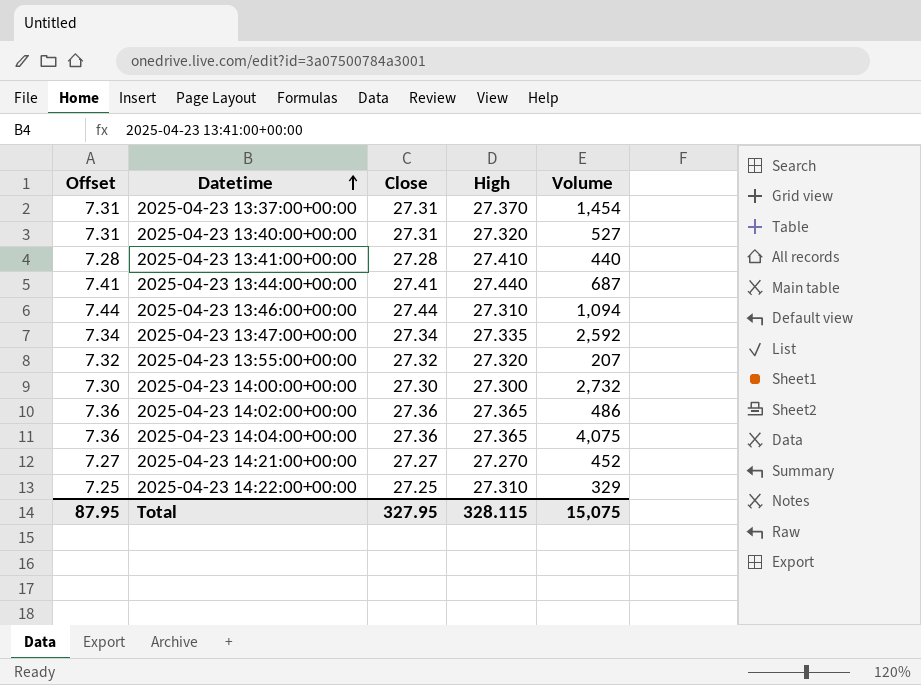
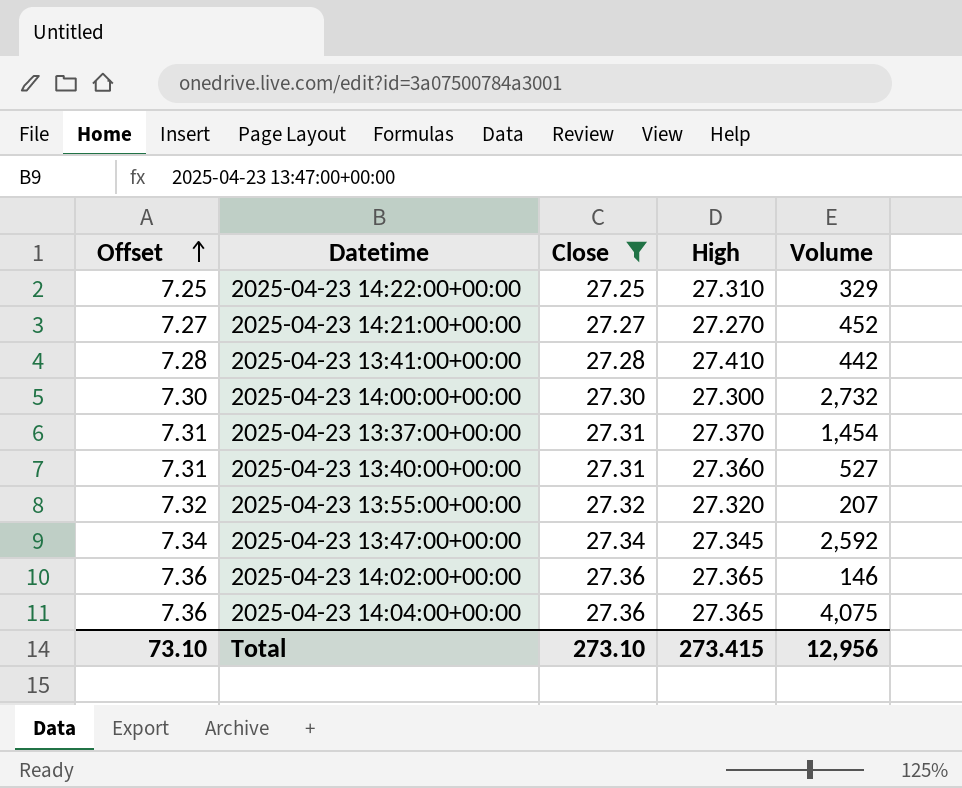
filter: none -> Close <= 27.36
row order: Datetime ascending -> Offset ascending
2025-04-23 13:41:00+00:00 | Volume: 440 -> 442
2025-04-23 13:40:00+00:00 | High: 27.320 -> 27.360
2025-04-23 13:47:00+00:00 | High: 27.335 -> 27.345
2025-04-23 14:02:00+00:00 | Volume: 486 -> 146
Total | Offset: 87.95 -> 73.10
Total | Close: 327.95 -> 273.10
Total | High: 328.115 -> 273.415
Total | Volume: 15,075 -> 12,956

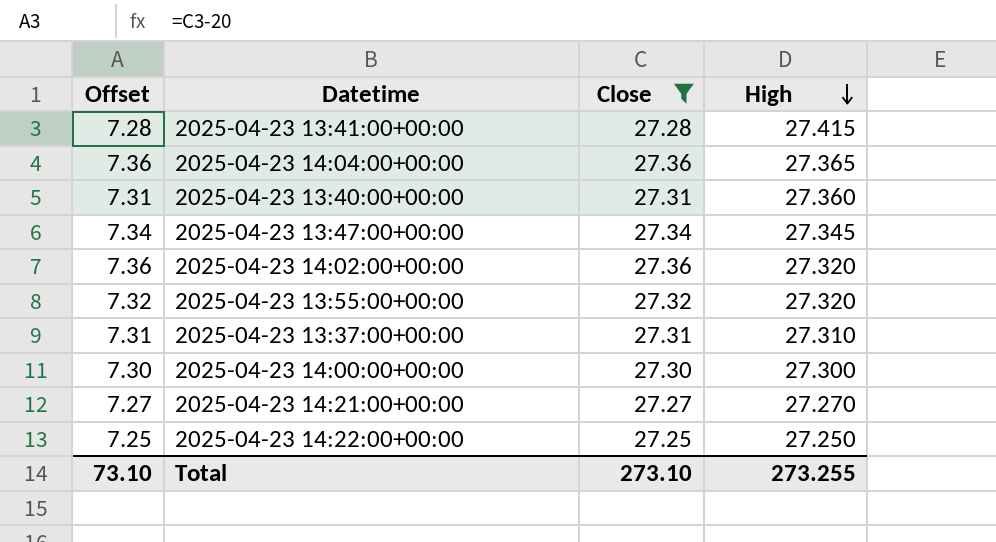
row order: Offset ascending -> High descending
column Volume | position: 5 -> none
2025-04-23 13:41:00+00:00 | High: 27.410 -> 27.415
2025-04-23 14:02:00+00:00 | High: 27.365 -> 27.320
2025-04-23 13:37:00+00:00 | High: 27.370 -> 27.310
2025-04-23 14:22:00+00:00 | High: 27.310 -> 27.250
Total | High: 273.415 -> 273.255

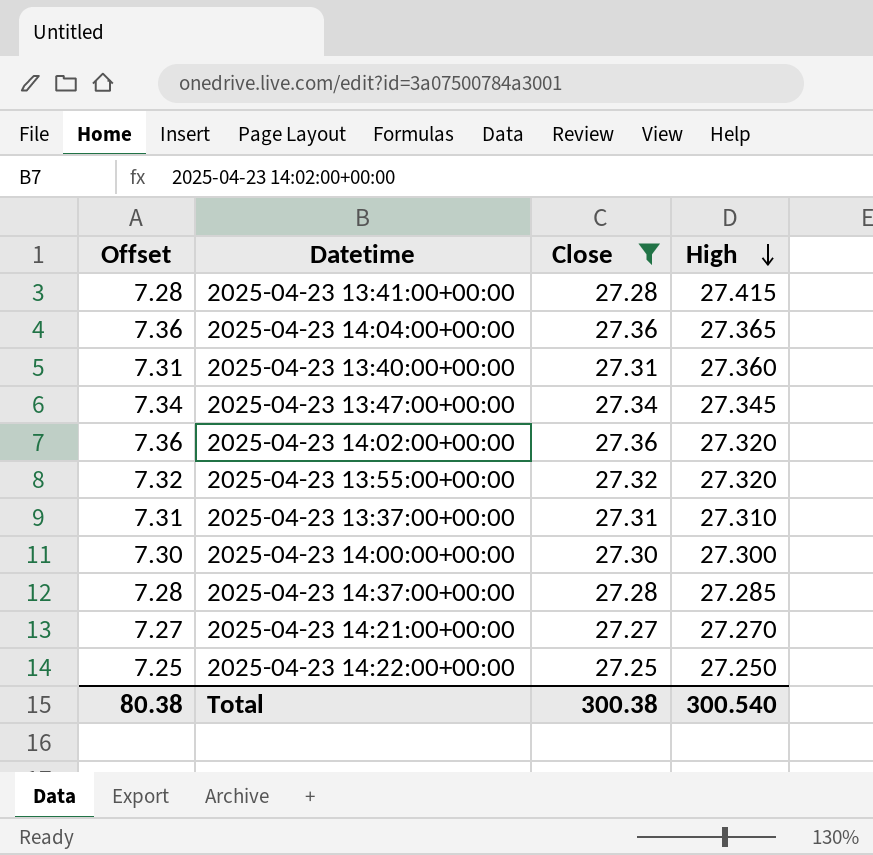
row 2025-04-23 14:37:00+00:00: none -> 7.28 | 27.28 | 27.285
Total | Offset: 73.10 -> 80.38
Total | Close: 273.10 -> 300.38
Total | High: 273.255 -> 300.540

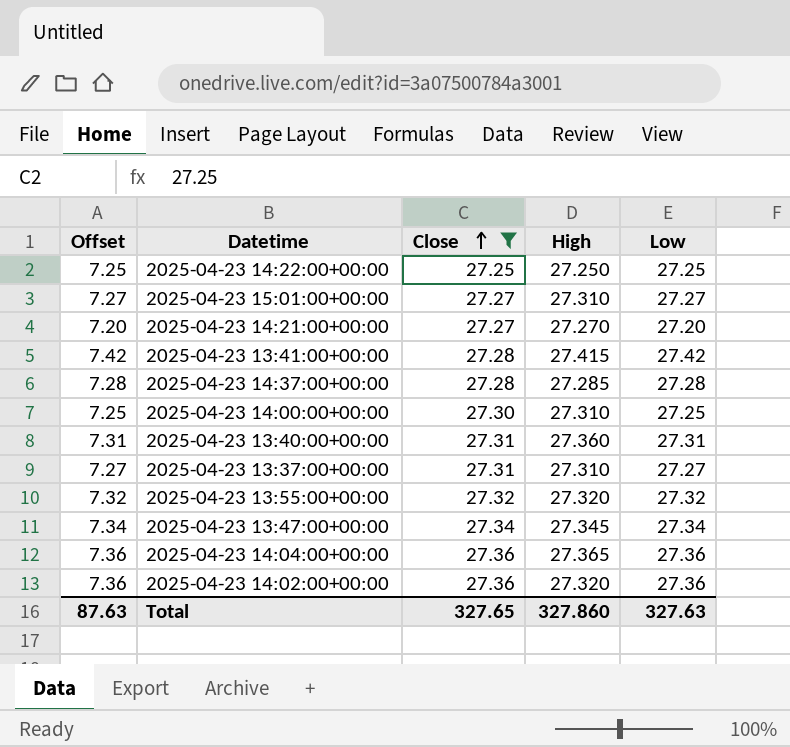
row order: High descending -> Close ascending
column Offset | formula: [Close] - 20 -> [Low] - 20
column Low | position: none -> 5
row 2025-04-23 15:01:00+00:00: none -> 7.27 | 27.27 | 27.310 | 27.27
2025-04-23 14:00:00+00:00 | High: 27.300 -> 27.310
Total | Offset: 80.38 -> 87.63
Total | Close: 300.38 -> 327.65
Total | High: 300.540 -> 327.860

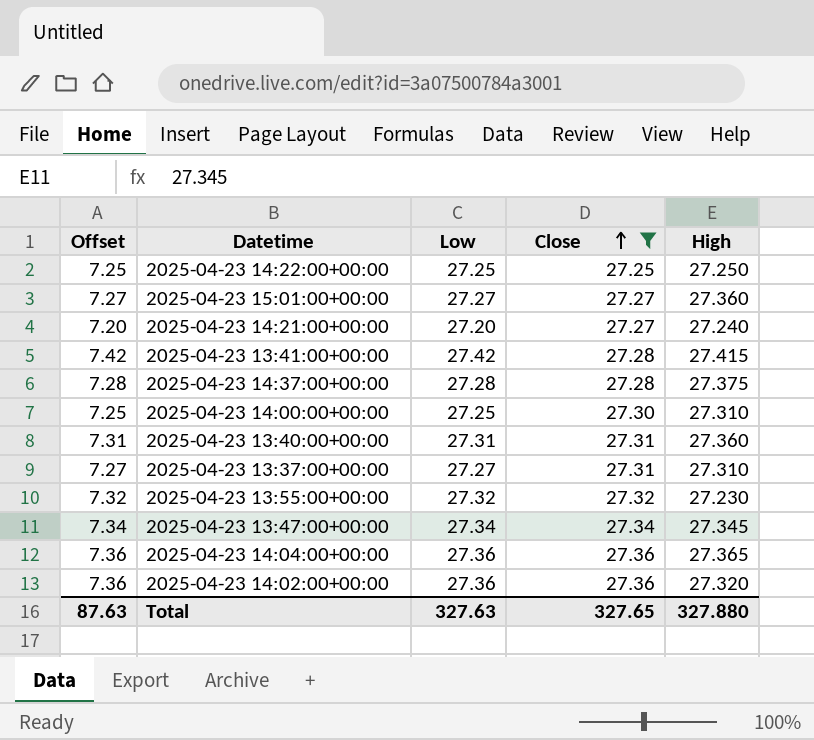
column Low | position: 5 -> 3
2025-04-23 15:01:00+00:00 | High: 27.310 -> 27.360
2025-04-23 14:21:00+00:00 | High: 27.270 -> 27.240
2025-04-23 14:37:00+00:00 | High: 27.285 -> 27.375
2025-04-23 13:55:00+00:00 | High: 27.320 -> 27.230
Total | High: 327.860 -> 327.880

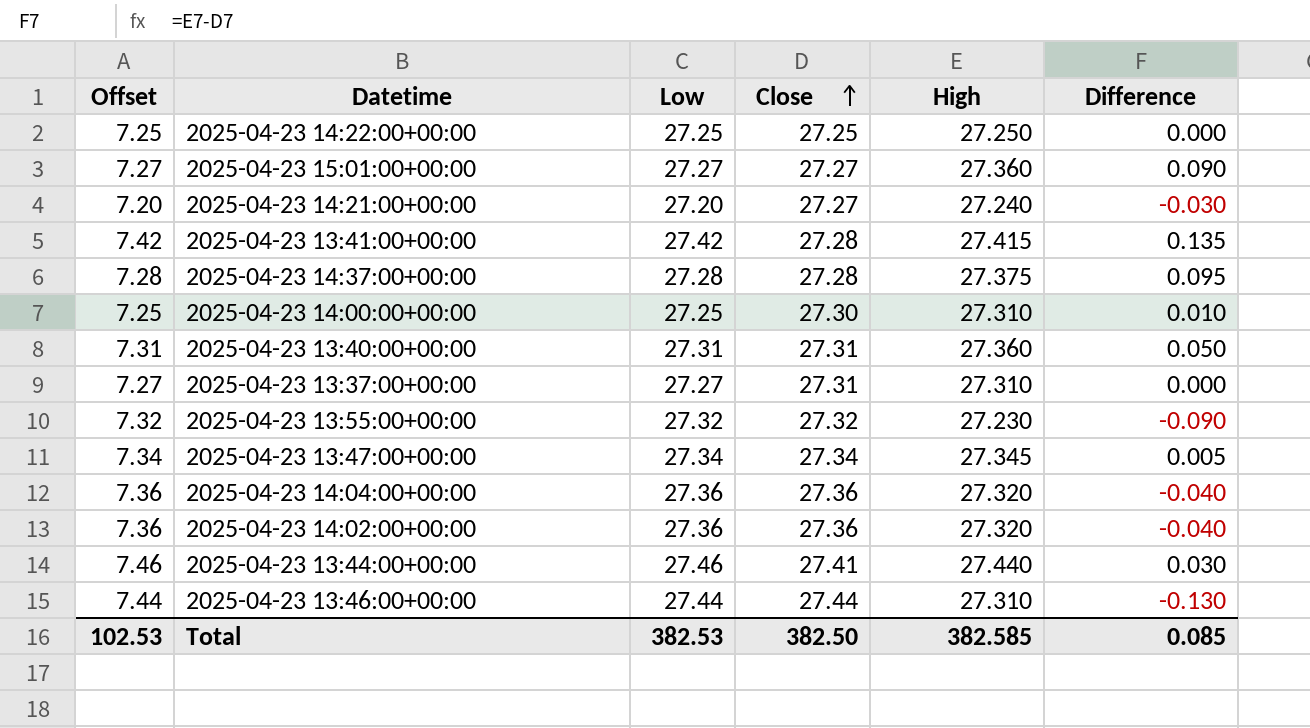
filter: Close <= 27.36 -> none
column Difference | formula: none -> [High] - [Close]
2025-04-23 14:04:00+00:00 | High: 27.365 -> 27.320
Total | Offset: 87.63 -> 102.53
Total | Low: 327.63 -> 382.53
Total | Close: 327.65 -> 382.50
Total | High: 327.880 -> 382.585

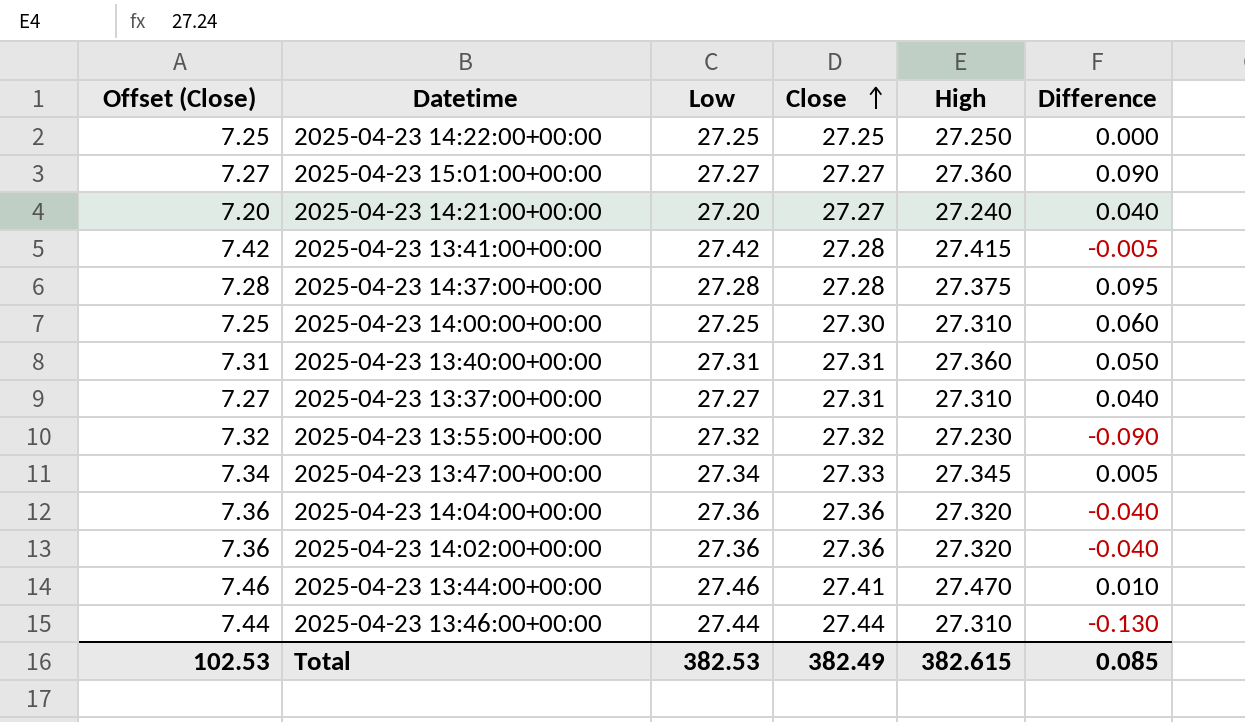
column name: Offset -> Offset (Close)
column Difference | formula: [High] - [Close] -> [High] - [Low]
2025-04-23 13:47:00+00:00 | Close: 27.34 -> 27.33
2025-04-23 13:44:00+00:00 | High: 27.440 -> 27.470
Total | Close: 382.50 -> 382.49
Total | High: 382.585 -> 382.615

